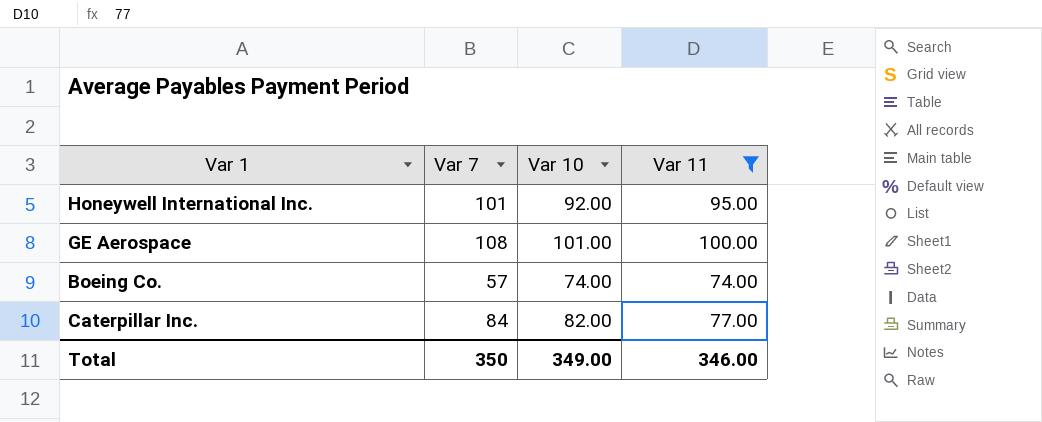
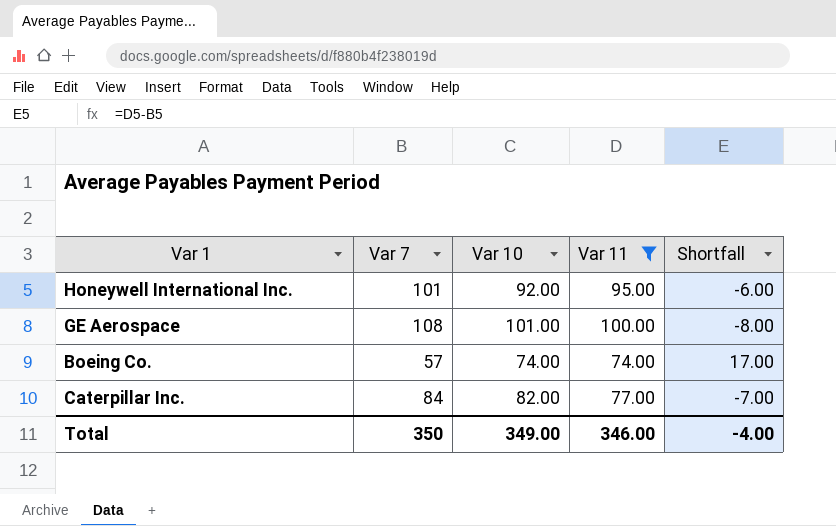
column Shortfall | formula: none -> [Var 11] - [Var 7]

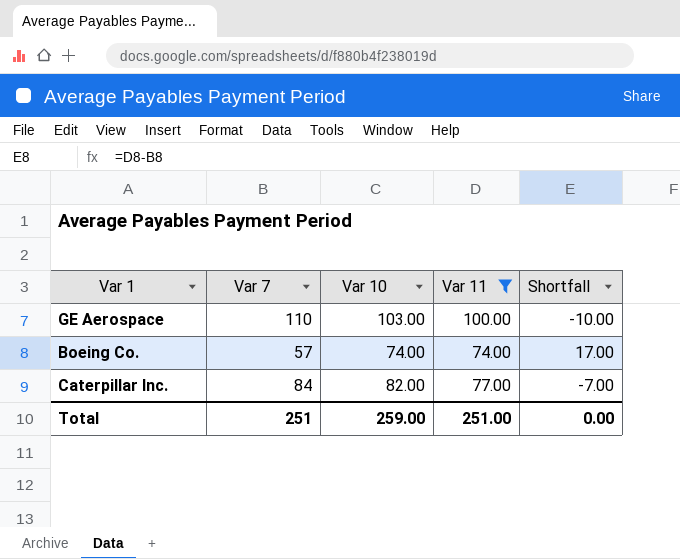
row Honeywell International Inc.: 101 | 92.00 | 95.00 | -6.00 -> none
GE Aerospace | Var 7: 108 -> 110
GE Aerospace | Var 10: 101.00 -> 103.00
GE Aerospace | Shortfall: -8.00 -> -10.00
Total | Var 7: 350 -> 251
Total | Var 10: 349.00 -> 259.00
Total | Var 11: 346.00 -> 251.00
Total | Shortfall: -4.00 -> 0.00

